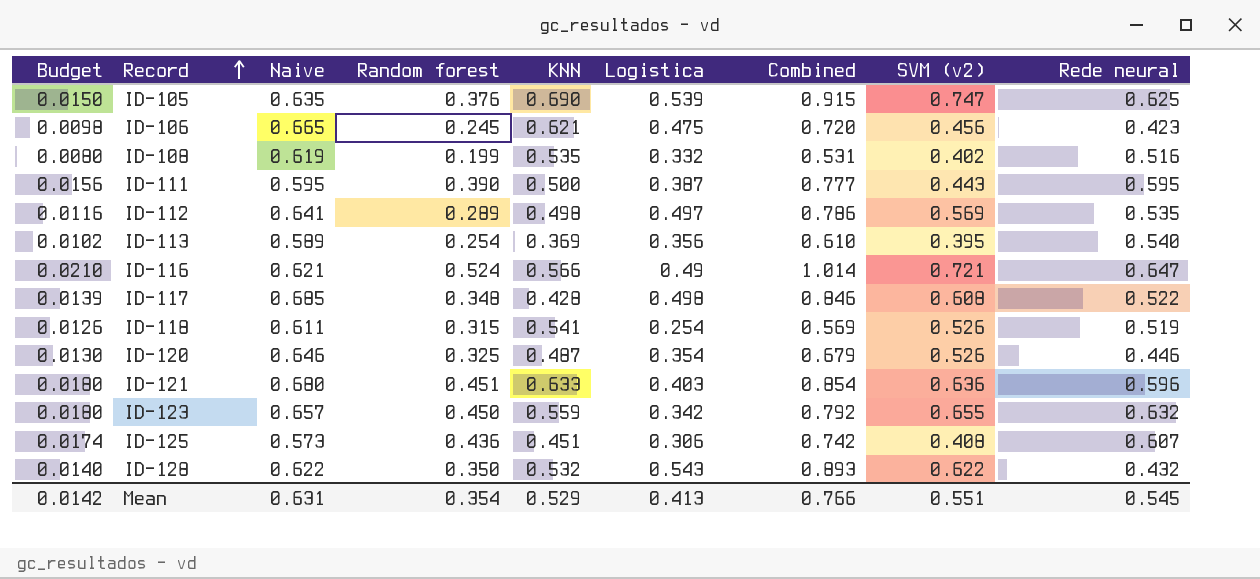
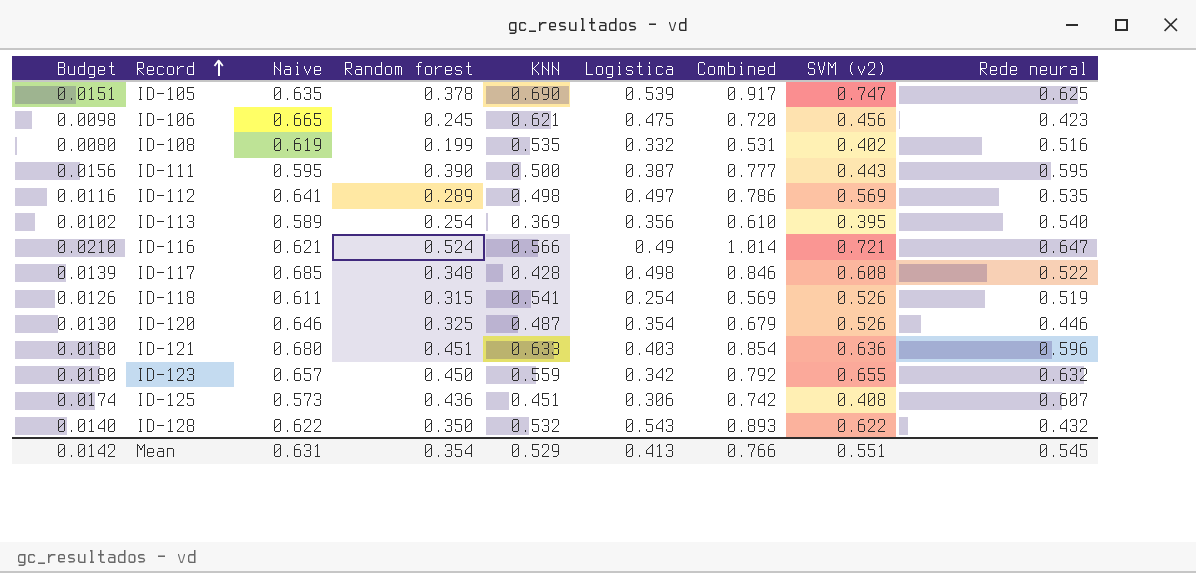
ID-105 | Budget: 0.0150 -> 0.0151
ID-105 | Random forest: 0.376 -> 0.378
ID-105 | Combined: 0.915 -> 0.917

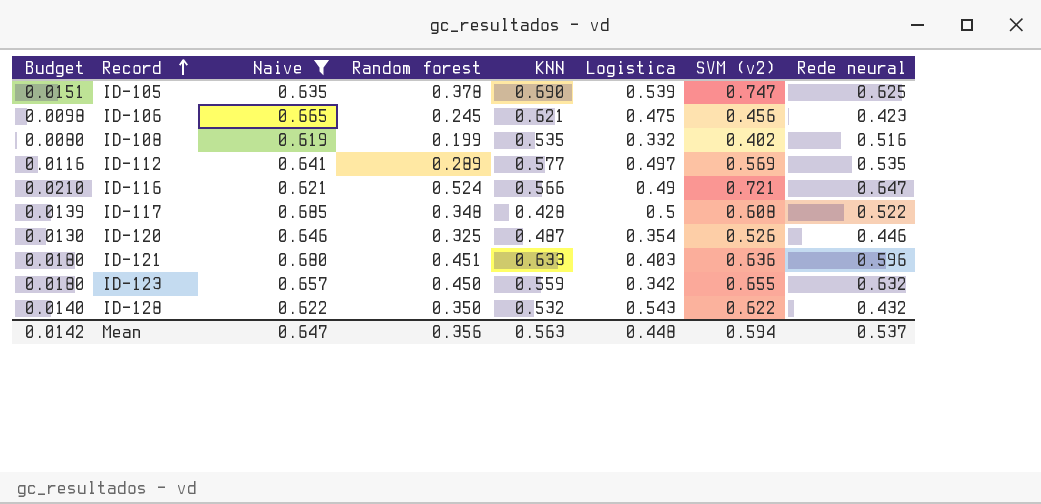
filter: none -> Naive >= 0.619
column Combined | formula: [Random forest] + [Logistica] -> none
ID-112 | KNN: 0.498 -> 0.577
ID-117 | Logistica: 0.498 -> 0.5
Mean | Naive: 0.631 -> 0.647
Mean | Random forest: 0.354 -> 0.356
Mean | KNN: 0.529 -> 0.563
Mean | Logistica: 0.413 -> 0.448
Mean | SVM (v2): 0.551 -> 0.594
Mean | Rede neural: 0.545 -> 0.537

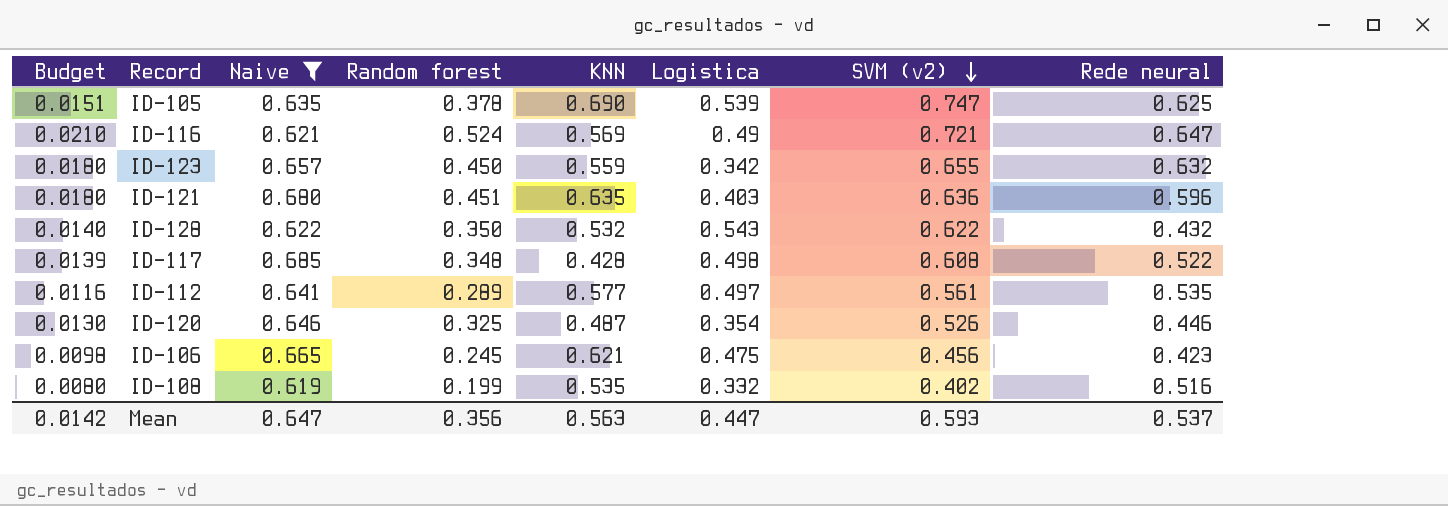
row order: Record ascending -> SVM (v2) descending
ID-116 | KNN: 0.566 -> 0.569
ID-121 | KNN: 0.633 -> 0.635
ID-117 | Logistica: 0.5 -> 0.498
ID-112 | SVM (v2): 0.569 -> 0.561
Mean | Logistica: 0.448 -> 0.447
Mean | SVM (v2): 0.594 -> 0.593

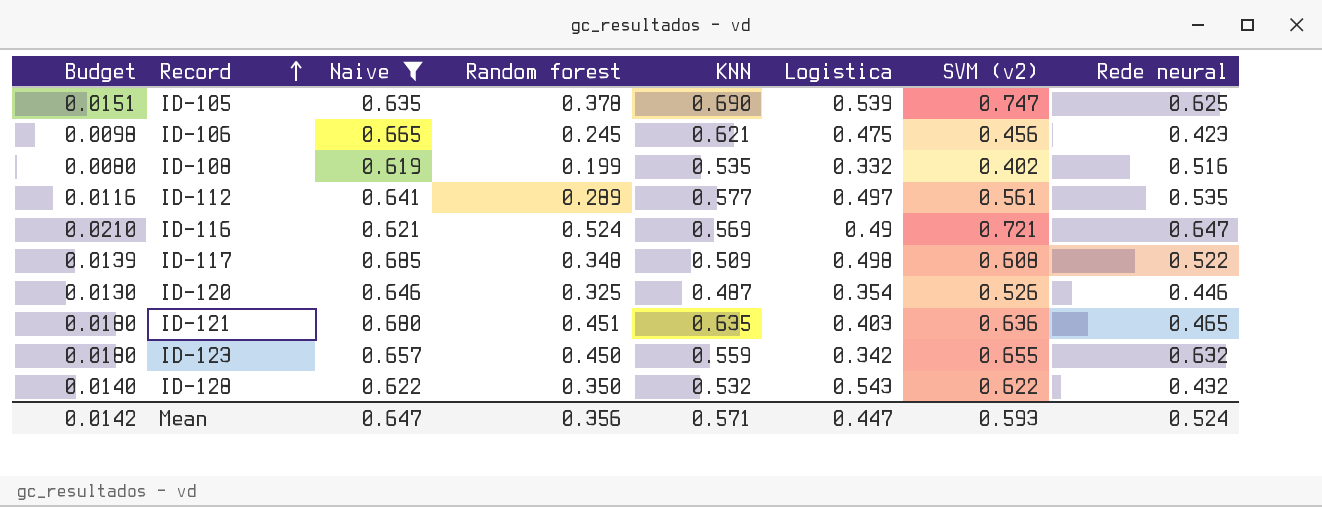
row order: SVM (v2) descending -> Record ascending
ID-117 | KNN: 0.428 -> 0.509
ID-121 | Rede neural: 0.596 -> 0.465
Mean | KNN: 0.563 -> 0.571
Mean | Rede neural: 0.537 -> 0.524

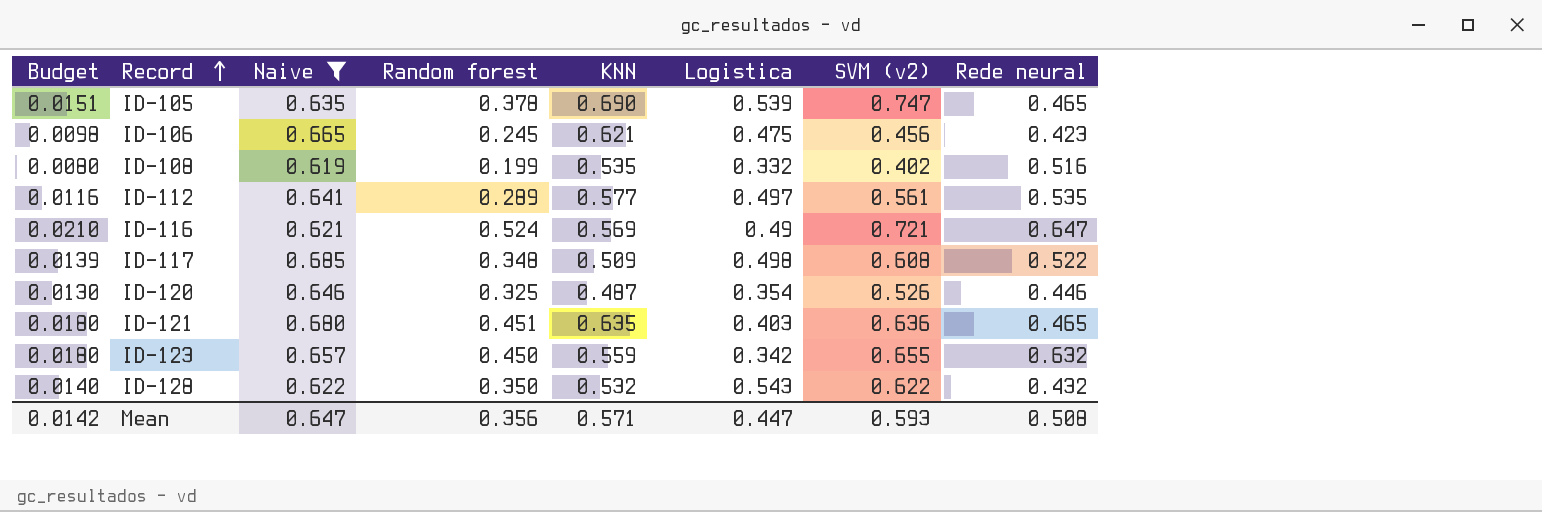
ID-105 | Rede neural: 0.625 -> 0.465
Mean | Rede neural: 0.524 -> 0.508

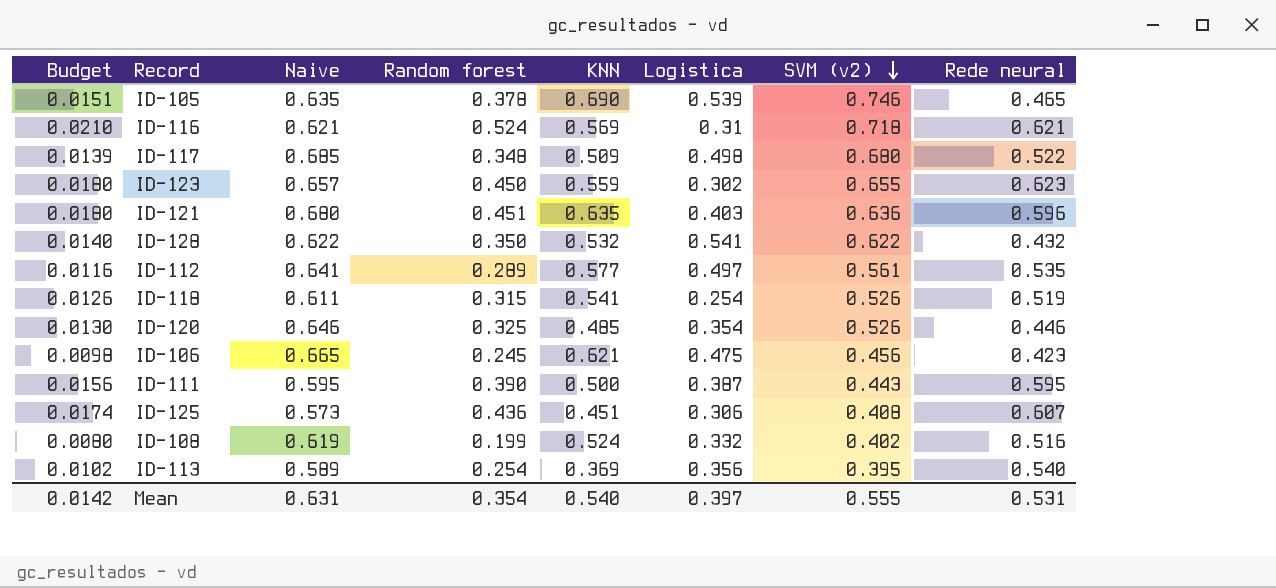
filter: Naive >= 0.619 -> none
row order: Record ascending -> SVM (v2) descending
ID-105 | SVM (v2): 0.747 -> 0.746
ID-116 | Logistica: 0.49 -> 0.31
ID-116 | SVM (v2): 0.721 -> 0.718
ID-116 | Rede neural: 0.647 -> 0.621
ID-117 | SVM (v2): 0.608 -> 0.680
ID-123 | Logistica: 0.342 -> 0.302
ID-123 | Rede neural: 0.632 -> 0.623
ID-121 | Rede neural: 0.465 -> 0.596
ID-128 | Logistica: 0.543 -> 0.541
ID-120 | KNN: 0.487 -> 0.485
ID-108 | KNN: 0.535 -> 0.524
Mean | Naive: 0.647 -> 0.631
Mean | Random forest: 0.356 -> 0.354
Mean | KNN: 0.571 -> 0.540
Mean | Logistica: 0.447 -> 0.397
Mean | SVM (v2): 0.593 -> 0.555
Mean | Rede neural: 0.508 -> 0.531

